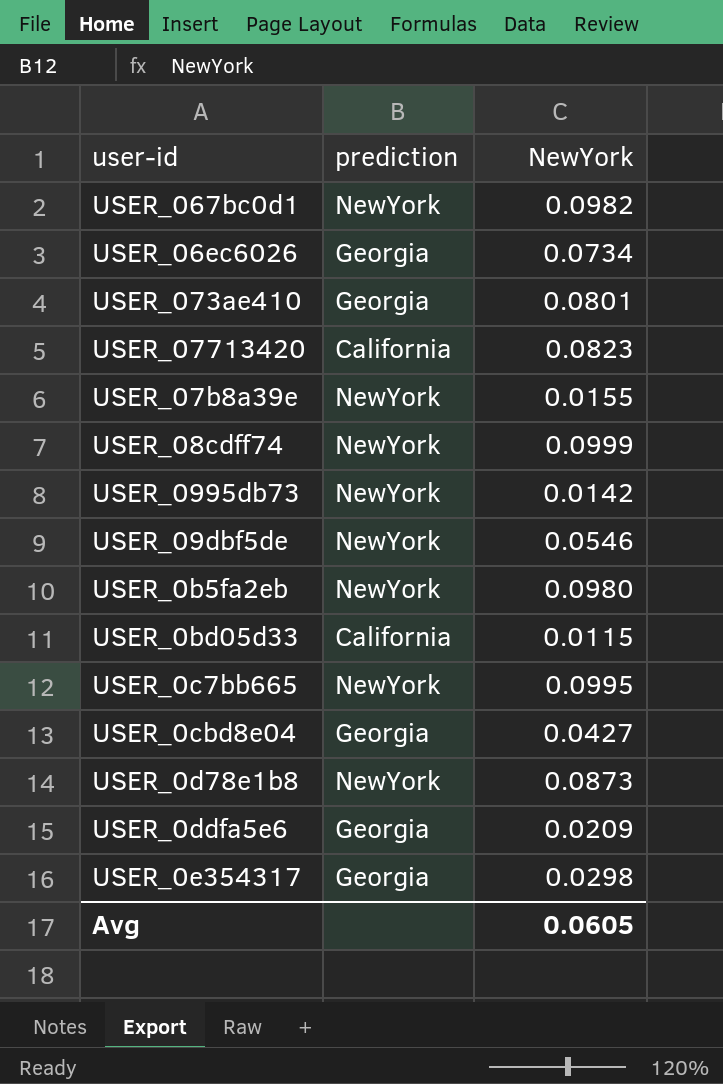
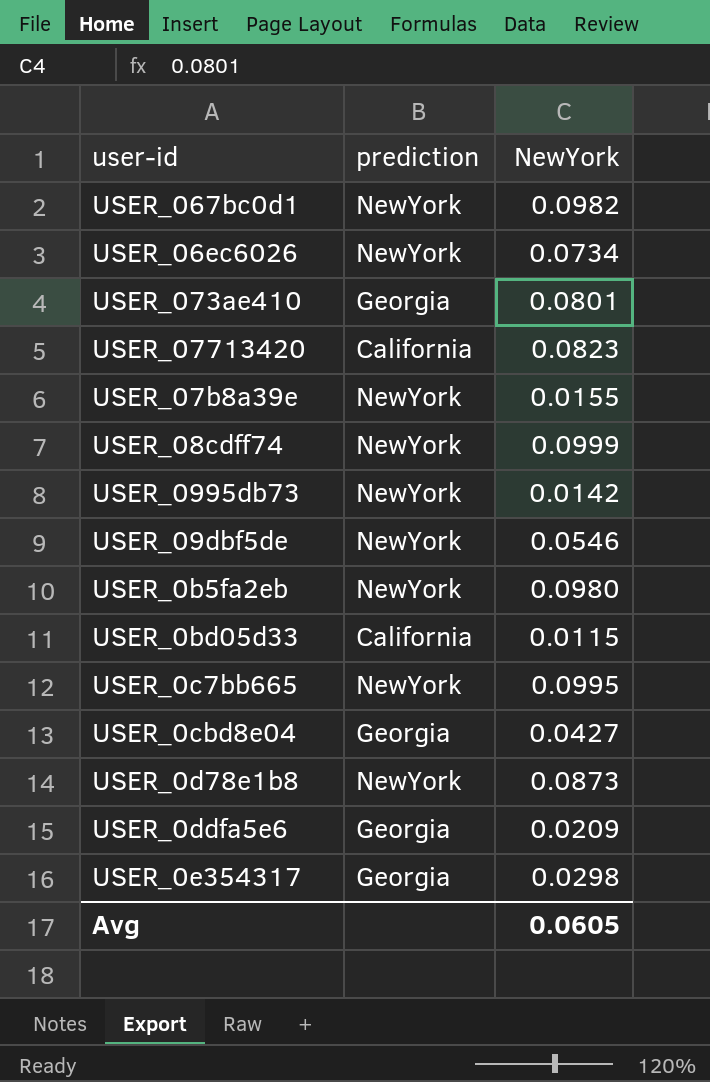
USER_06ec6026 | prediction: Georgia -> NewYork

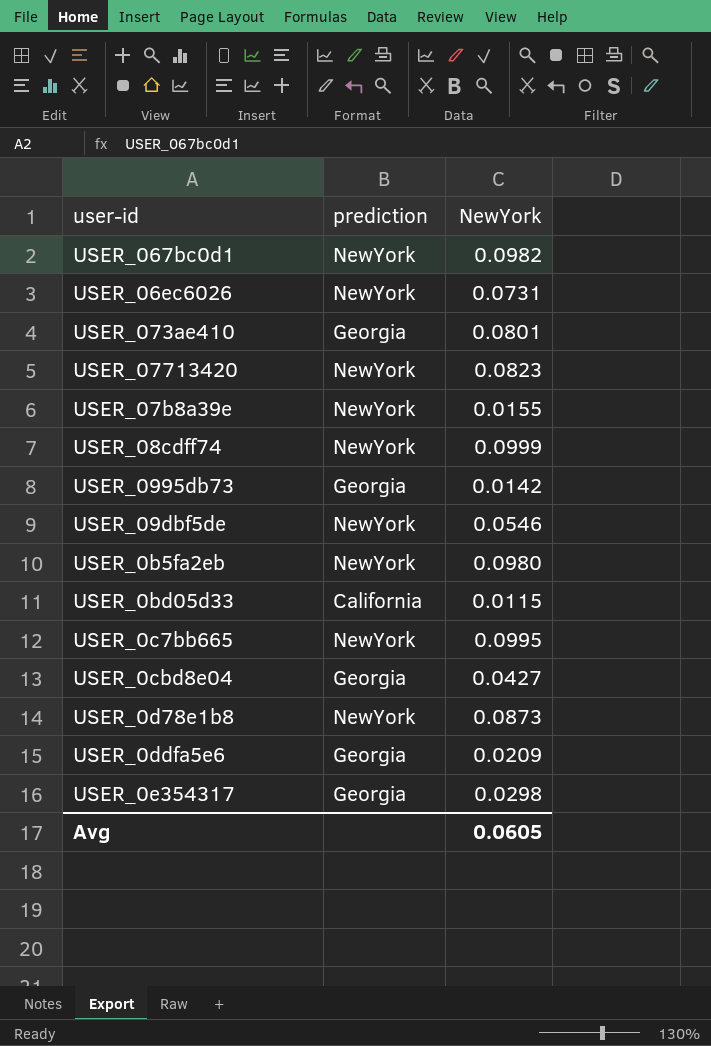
USER_06ec6026 | NewYork: 0.0734 -> 0.0731
USER_07713420 | prediction: California -> NewYork
USER_0995db73 | prediction: NewYork -> Georgia

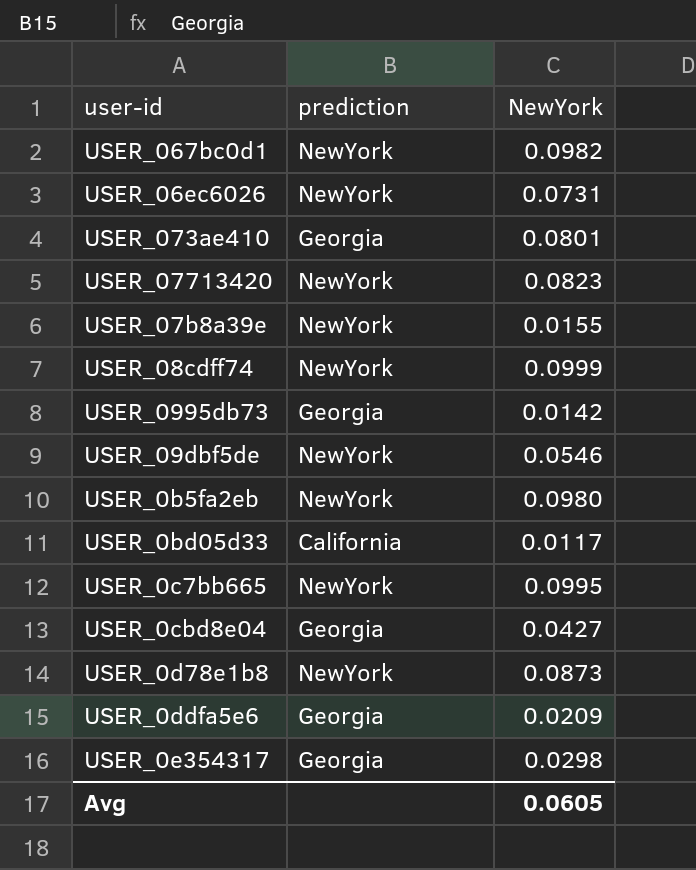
USER_0bd05d33 | NewYork: 0.0115 -> 0.0117

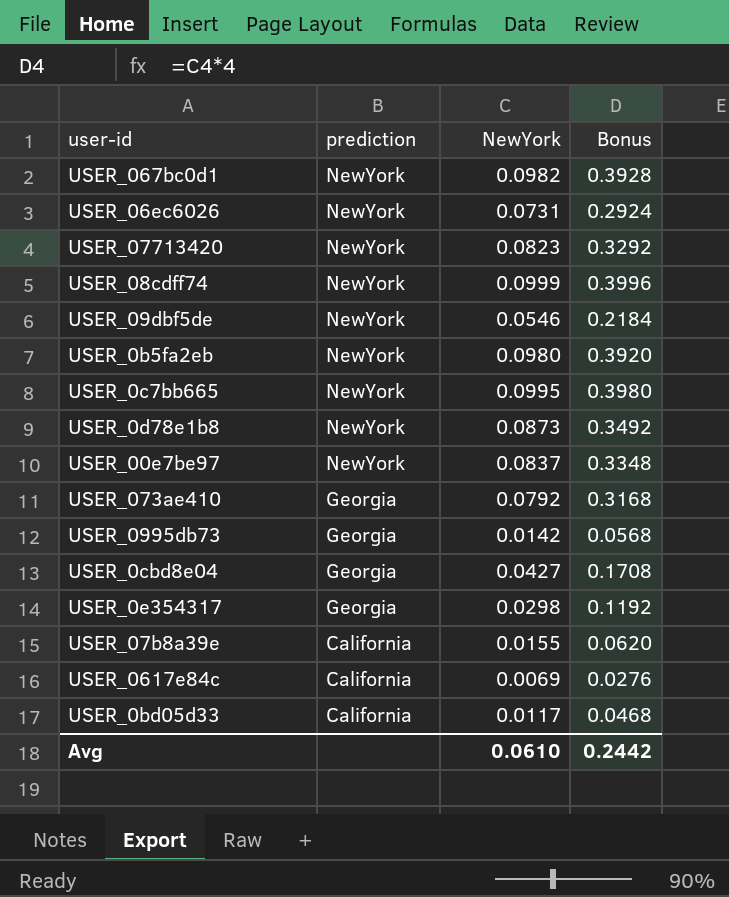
row order: none -> prediction descending
column Bonus | formula: none -> [NewYork] * 4
row USER_0ddfa5e6: Georgia | 0.0209 -> none
row USER_00e7be97: none -> NewYork | 0.0837 | 0.3348
USER_073ae410 | NewYork: 0.0801 -> 0.0792
USER_07b8a39e | prediction: NewYork -> California
row USER_0617e84c: none -> California | 0.0069 | 0.0276
Avg | NewYork: 0.0605 -> 0.0610

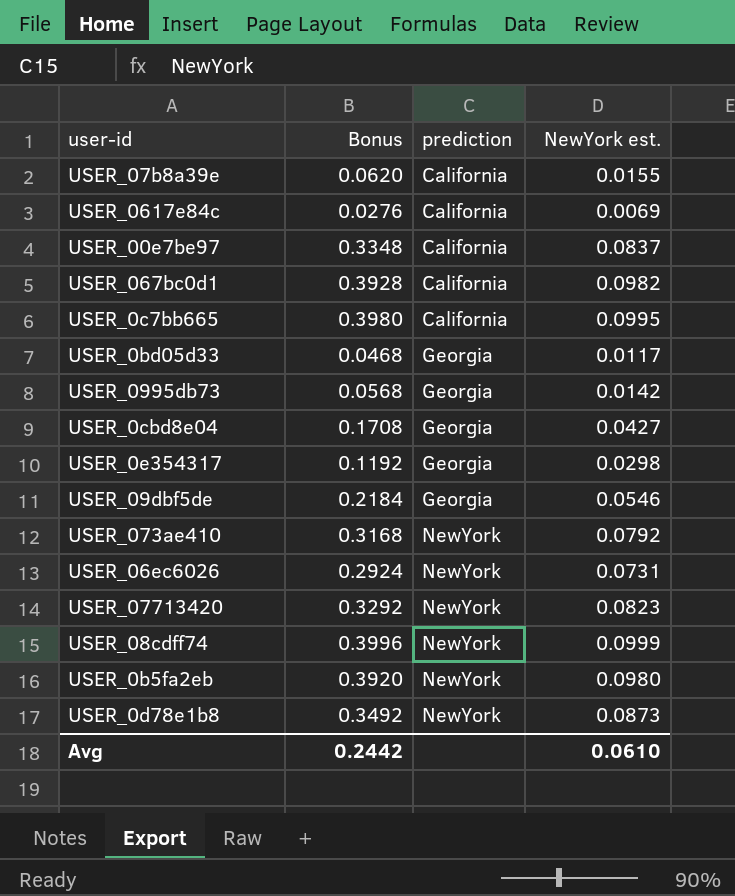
row order: prediction descending -> prediction ascending
column Bonus | position: 4 -> 2
column name: NewYork -> NewYork est.
USER_00e7be97 | prediction: NewYork -> California
USER_067bc0d1 | prediction: NewYork -> California
USER_0c7bb665 | prediction: NewYork -> California
USER_0bd05d33 | prediction: California -> Georgia
USER_09dbf5de | prediction: NewYork -> Georgia
USER_073ae410 | prediction: Georgia -> NewYork

